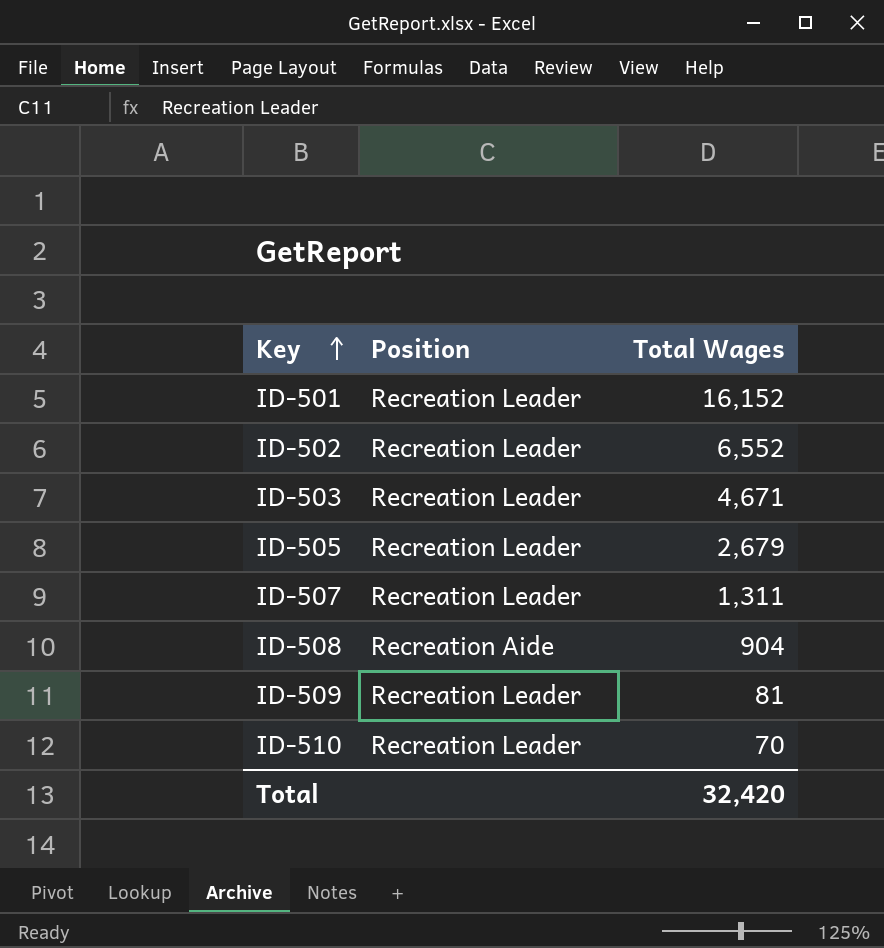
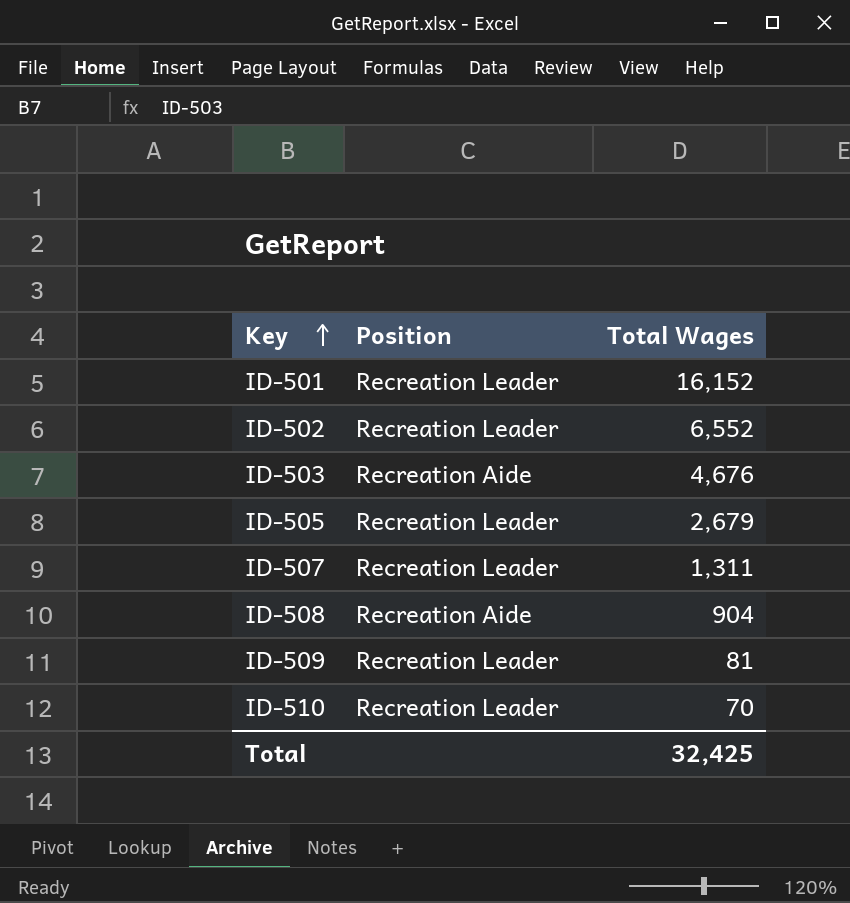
ID-503 | Position: Recreation Leader -> Recreation Aide
ID-503 | Total Wages: 4,671 -> 4,676
Total | Total Wages: 32,420 -> 32,425

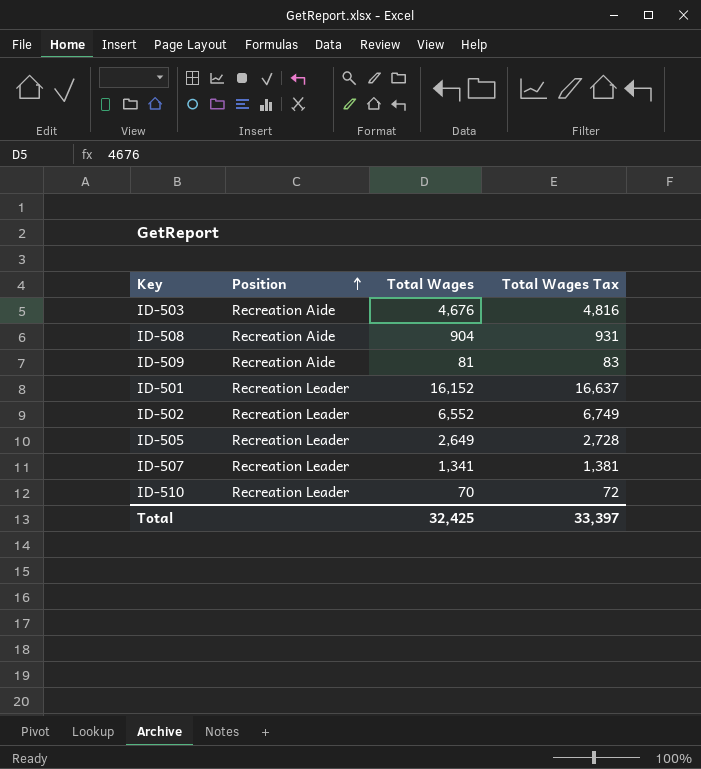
row order: Key ascending -> Position ascending
column Total Wages Tax | formula: none -> [Total Wages] * 1.03
ID-509 | Position: Recreation Leader -> Recreation Aide
ID-505 | Total Wages: 2,679 -> 2,649
ID-507 | Total Wages: 1,311 -> 1,341

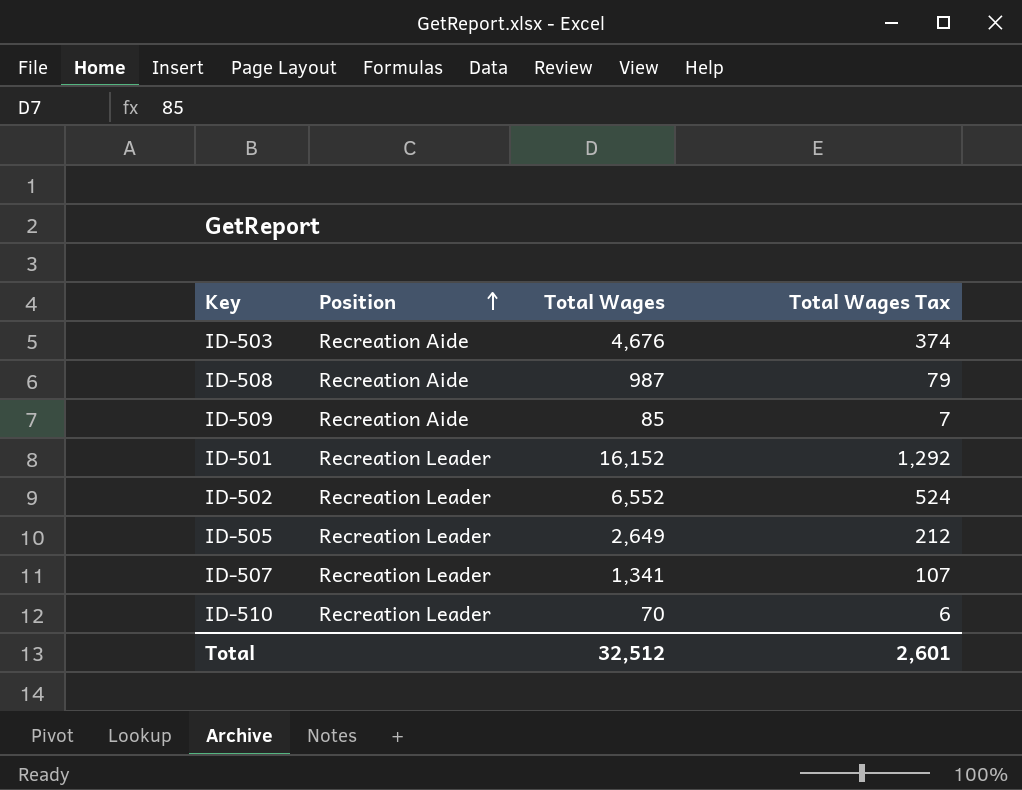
column Total Wages Tax | formula: [Total Wages] * 1.03 -> [Total Wages] * 0.08
ID-508 | Total Wages: 904 -> 987
ID-509 | Total Wages: 81 -> 85
Total | Total Wages: 32,425 -> 32,512
Total | Total Wages Tax: 33,397 -> 2,601

